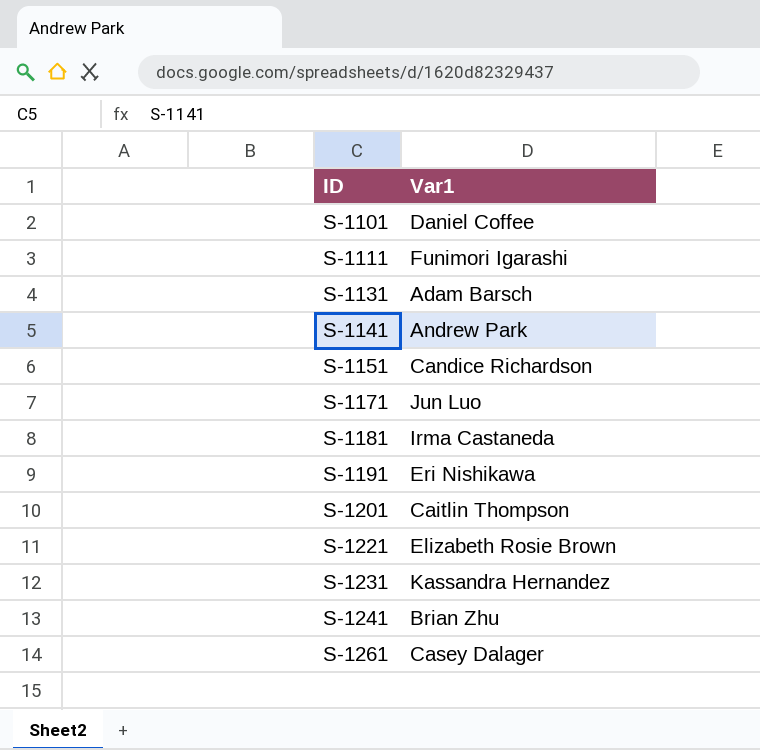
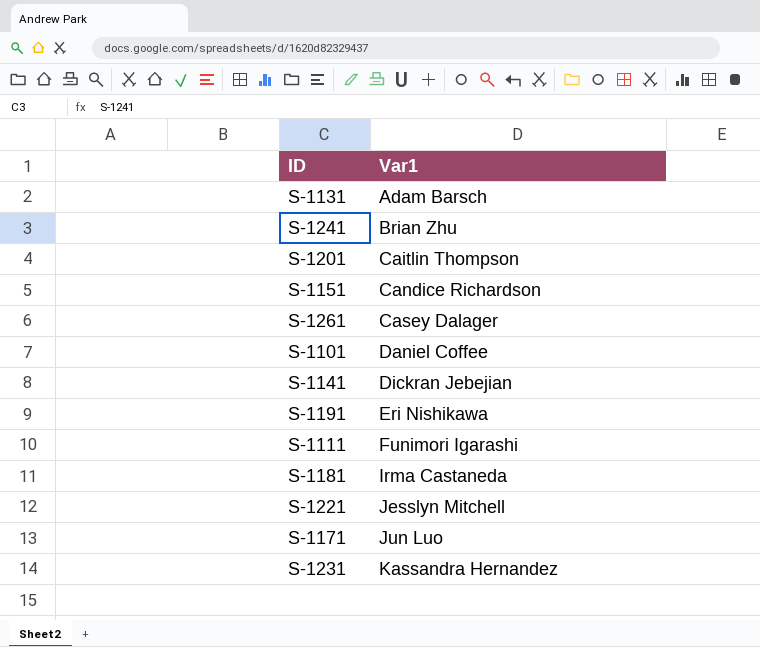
row order: ID ascending -> Var1 ascending
S-1141 | Var1: Andrew Park -> Dickran Jebejian
S-1221 | Var1: Elizabeth Rosie Brown -> Jesslyn Mitchell

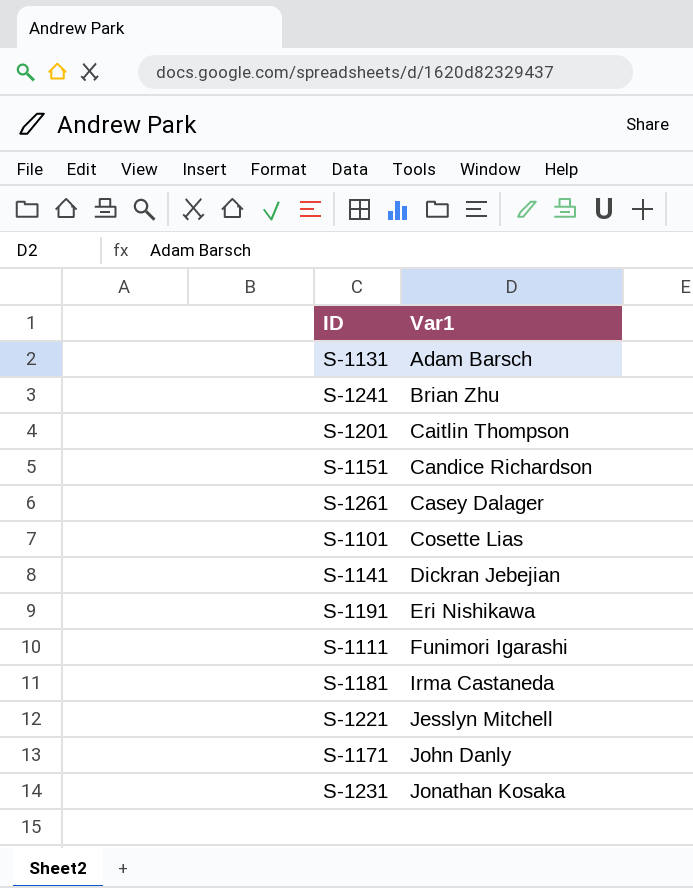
S-1101 | Var1: Daniel Coffee -> Cosette Lias
S-1171 | Var1: Jun Luo -> John Danly
S-1231 | Var1: Kassandra Hernandez -> Jonathan Kosaka

